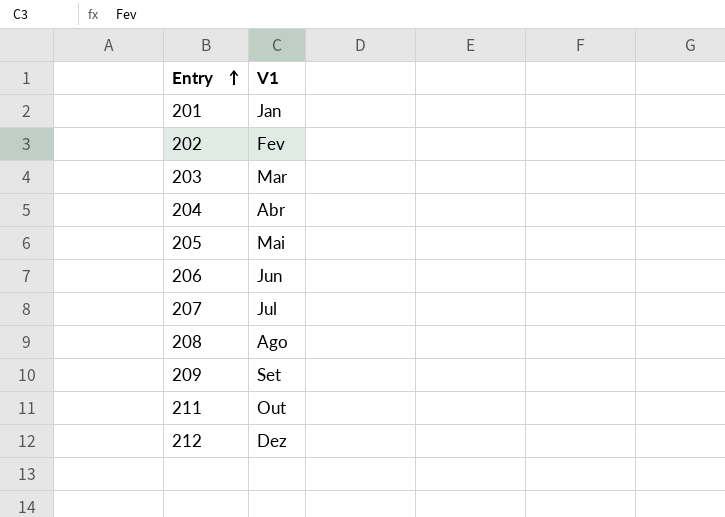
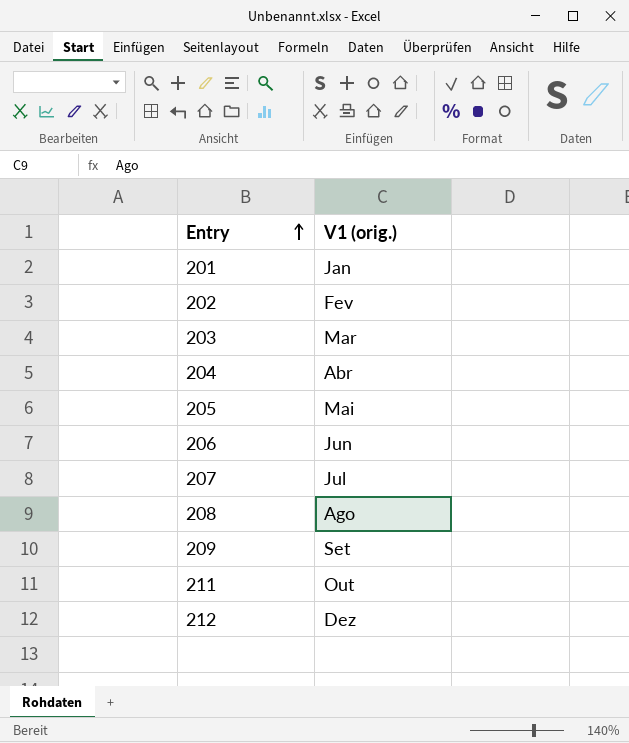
column name: V1 -> V1 (orig.)

